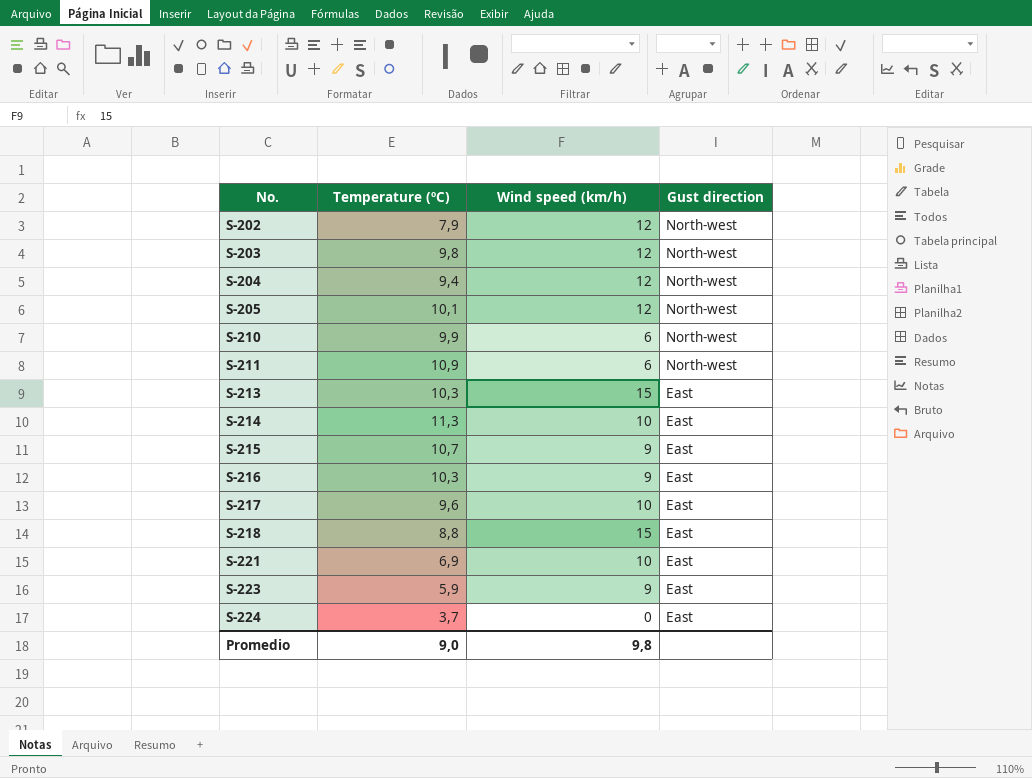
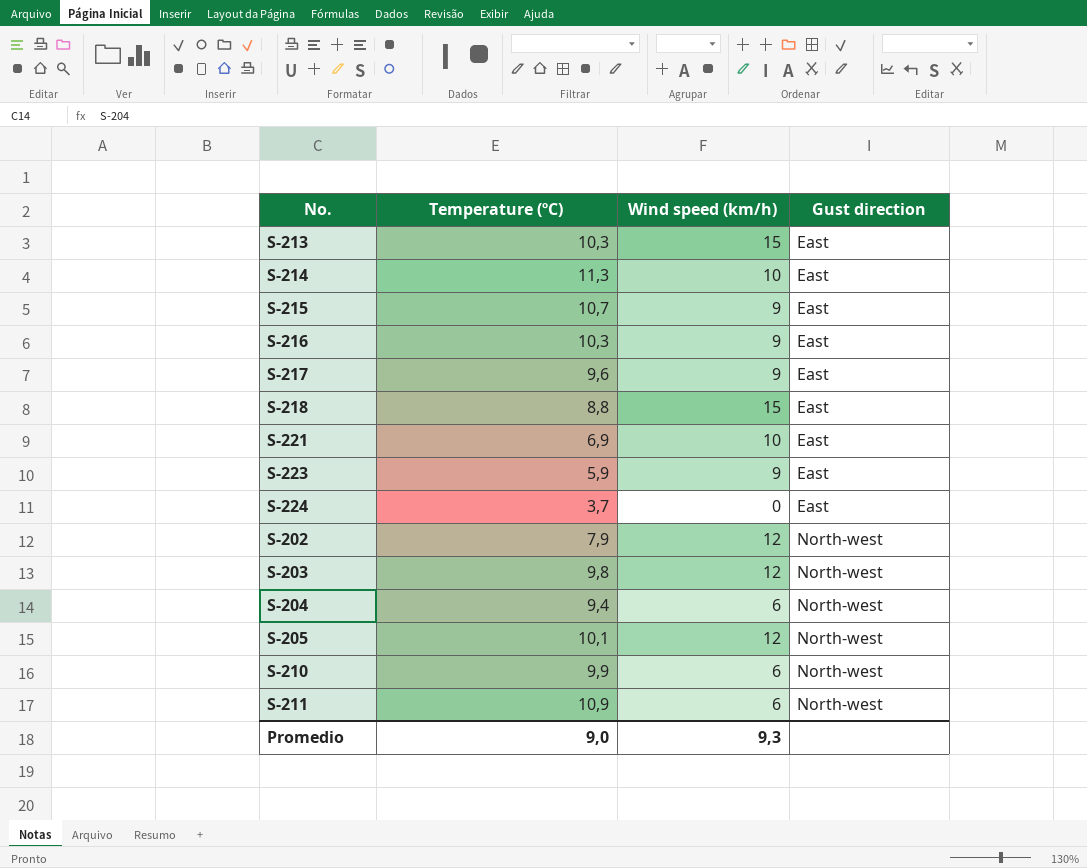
row order: No. ascending -> Gust direction ascending
S-217 | Wind speed (km/h): 10 -> 9
S-204 | Wind speed (km/h): 12 -> 6
Promedio | Wind speed (km/h): 9,8 -> 9,3

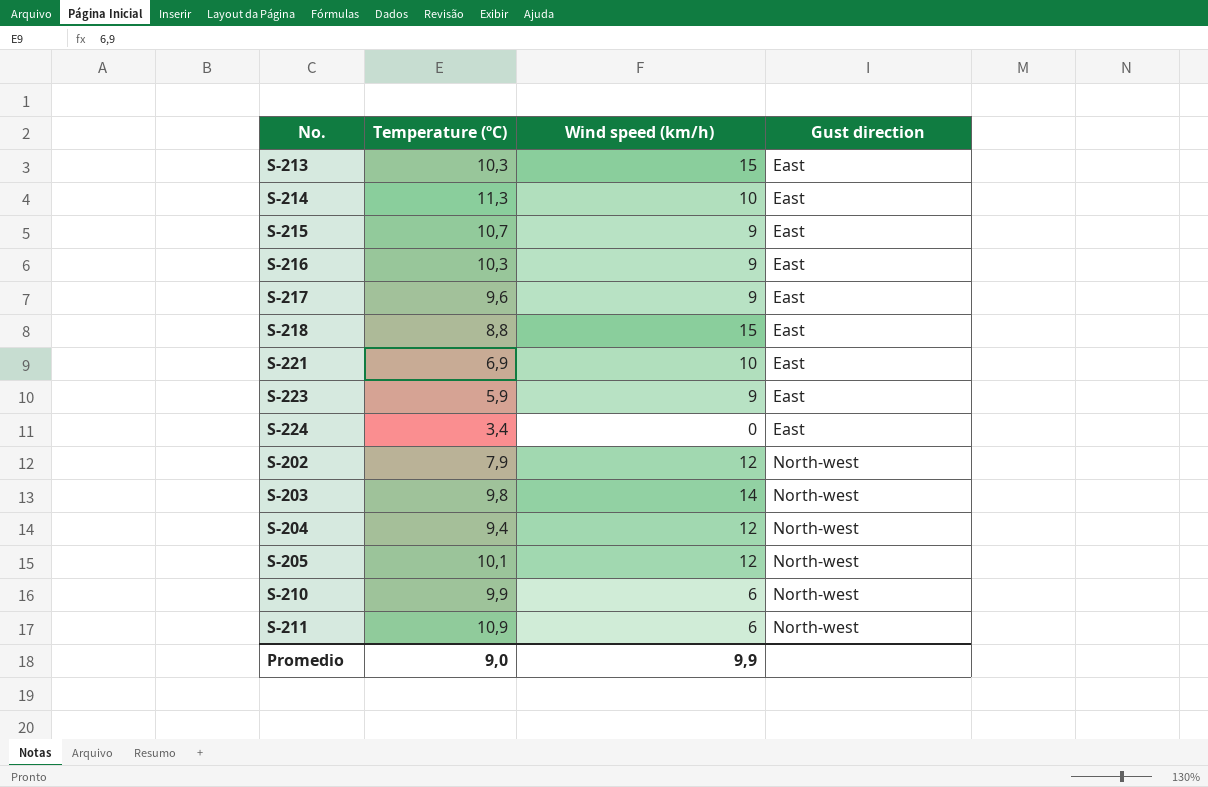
S-224 | Temperature (ºC): 3,7 -> 3,4
S-203 | Wind speed (km/h): 12 -> 14
S-204 | Wind speed (km/h): 6 -> 12
Promedio | Wind speed (km/h): 9,3 -> 9,9

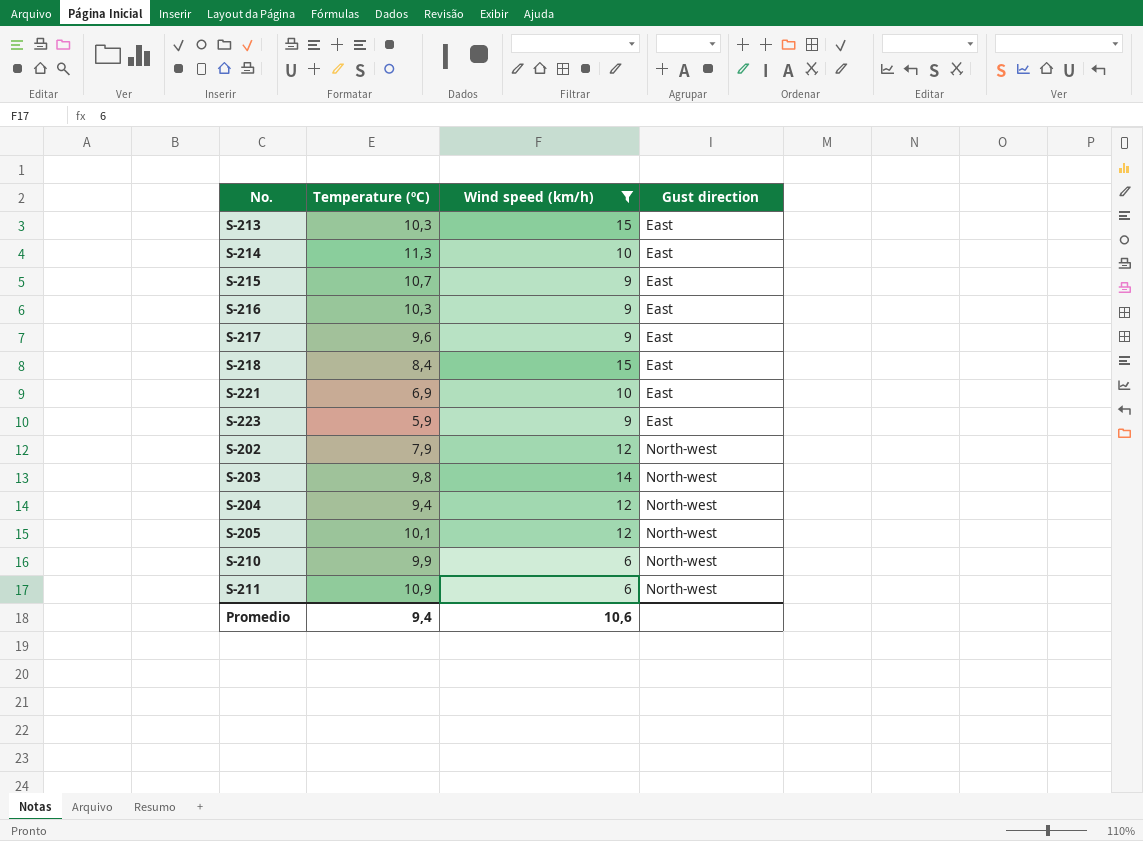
filter: none -> Wind speed (km/h) != 0
S-218 | Temperature (ºC): 8,8 -> 8,4
Promedio | Temperature (ºC): 9,0 -> 9,4
Promedio | Wind speed (km/h): 9,9 -> 10,6

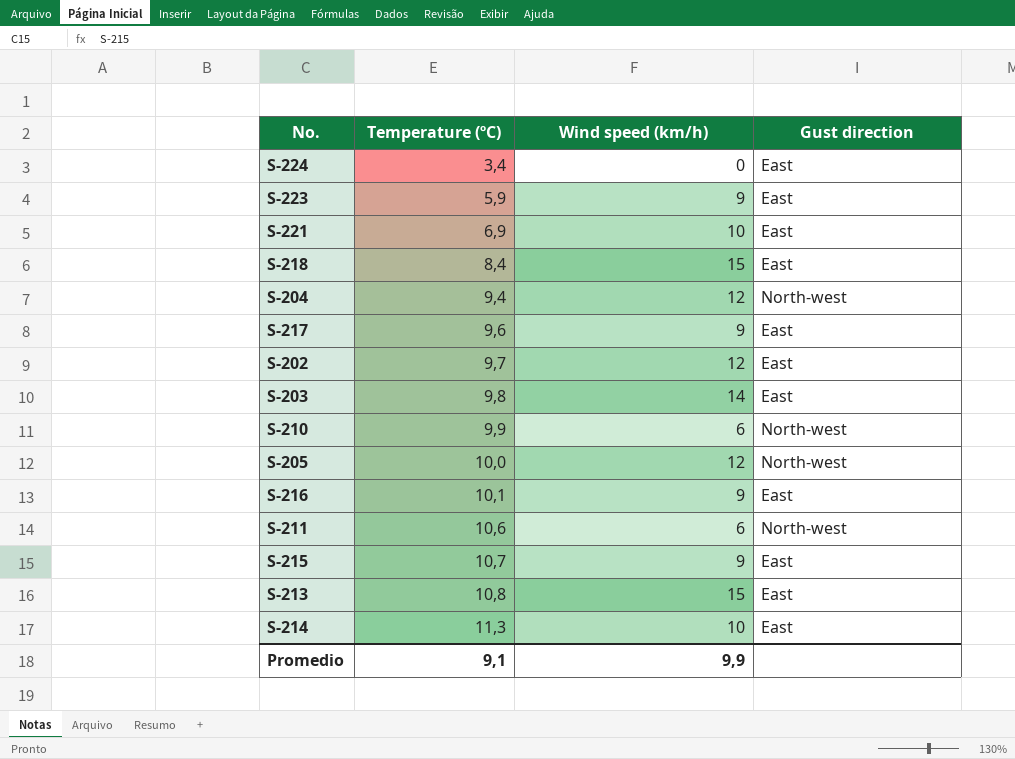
filter: Wind speed (km/h) != 0 -> none
row order: Gust direction ascending -> Temperature (ºC) ascending
S-202 | Temperature (ºC): 7,9 -> 9,7
S-202 | Gust direction: North-west -> East
S-203 | Gust direction: North-west -> East
S-205 | Temperature (ºC): 10,1 -> 10,0
S-216 | Temperature (ºC): 10,3 -> 10,1
S-211 | Temperature (ºC): 10,9 -> 10,6
S-213 | Temperature (ºC): 10,3 -> 10,8
Promedio | Temperature (ºC): 9,4 -> 9,1
Promedio | Wind speed (km/h): 10,6 -> 9,9

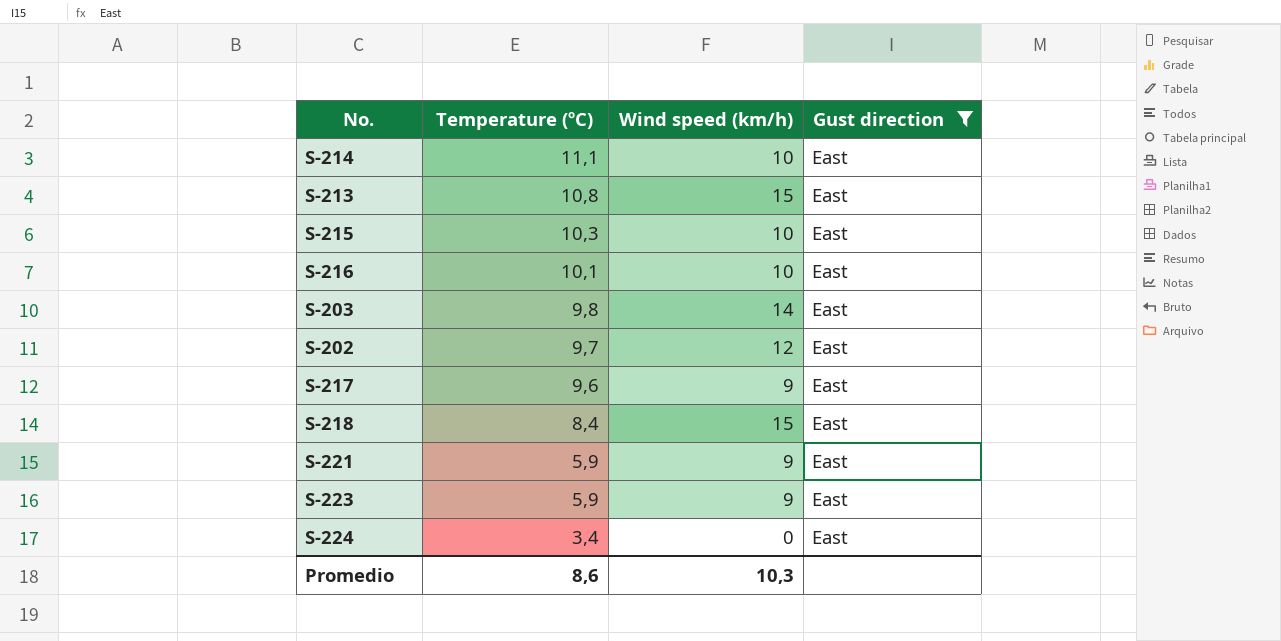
filter: none -> Gust direction = East
row order: Temperature (ºC) ascending -> Temperature (ºC) descending
S-214 | Temperature (ºC): 11,3 -> 11,1
S-215 | Temperature (ºC): 10,7 -> 10,3
S-215 | Wind speed (km/h): 9 -> 10
S-216 | Wind speed (km/h): 9 -> 10
S-221 | Temperature (ºC): 6,9 -> 5,9
S-221 | Wind speed (km/h): 10 -> 9
Promedio | Temperature (ºC): 9,1 -> 8,6
Promedio | Wind speed (km/h): 9,9 -> 10,3

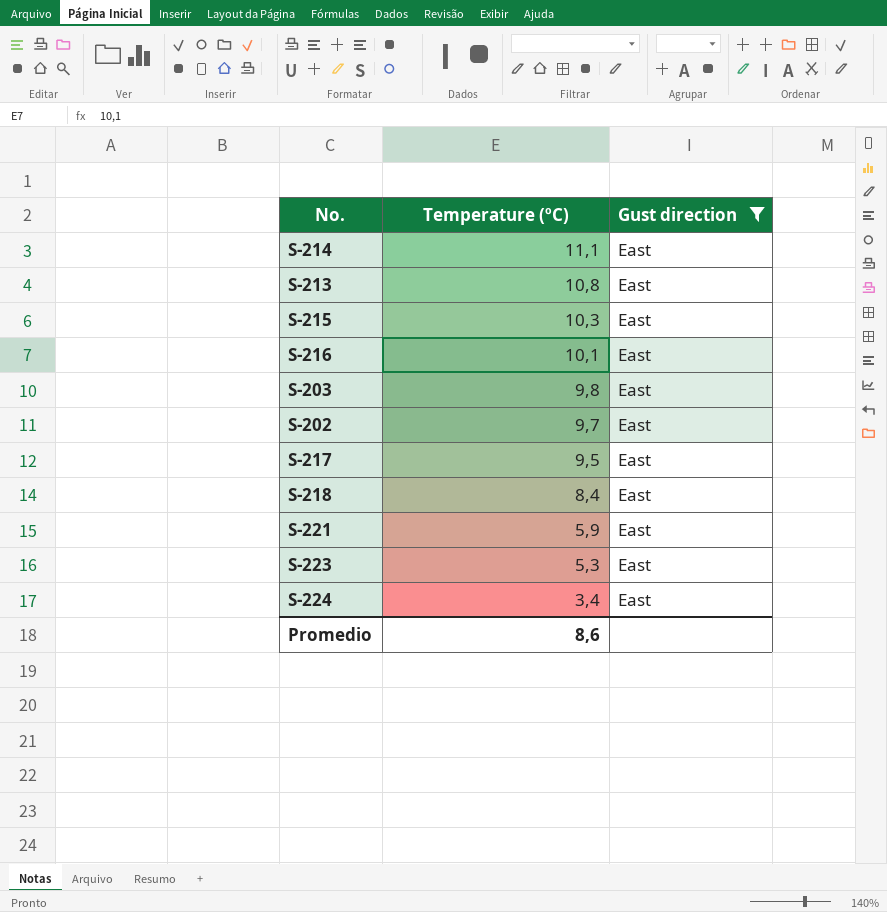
column Wind speed (km/h) | position: 3 -> none
S-217 | Temperature (ºC): 9,6 -> 9,5
S-223 | Temperature (ºC): 5,9 -> 5,3

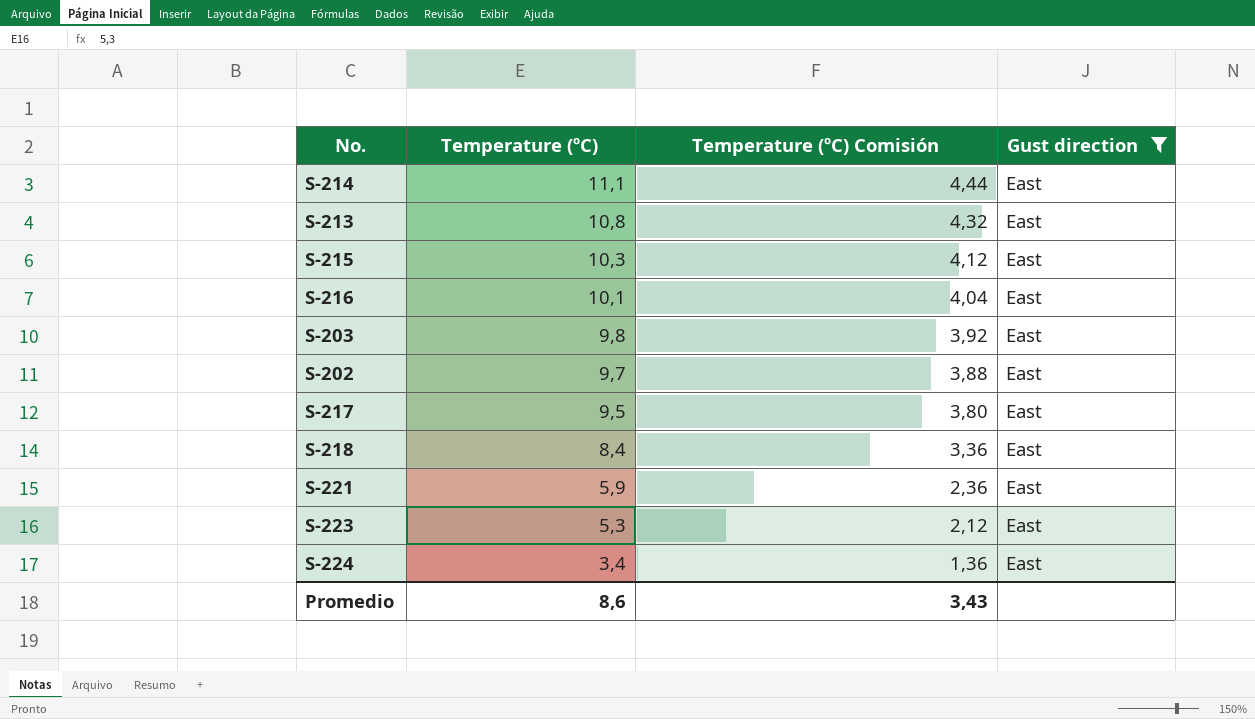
column Temperature (ºC) Comisión | formula: none -> [Temperature (ºC)] * 0,4

